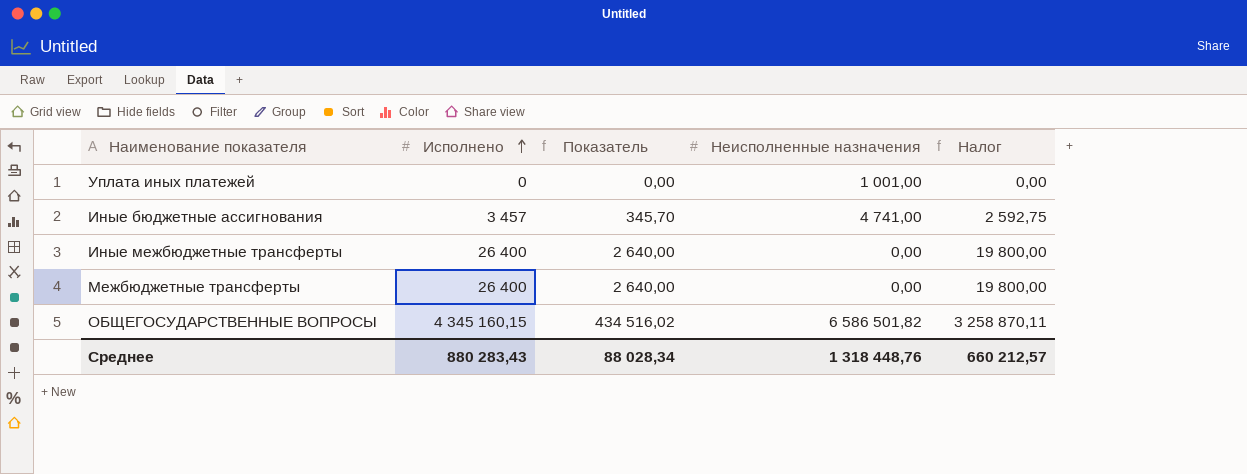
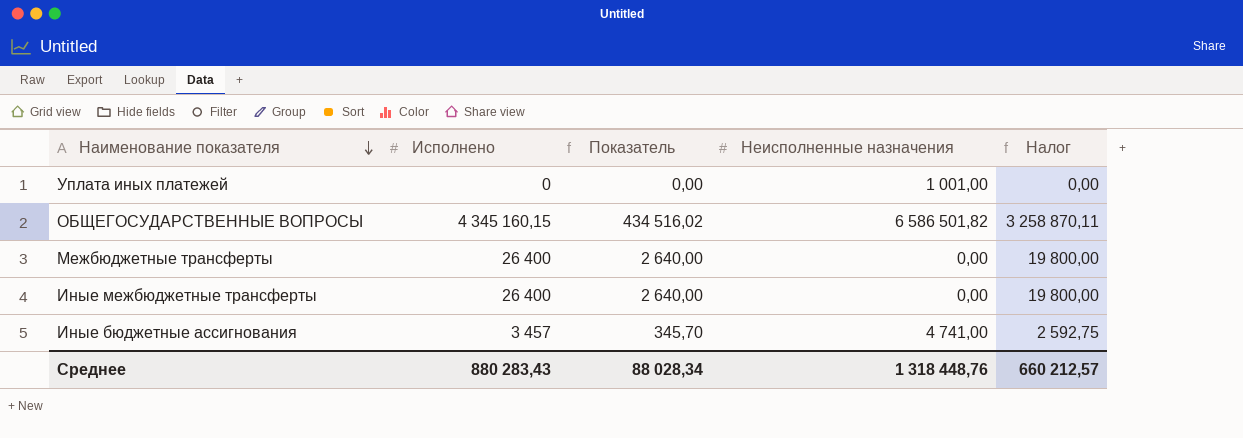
row order: Исполнено ascending -> Наименование показателя descending

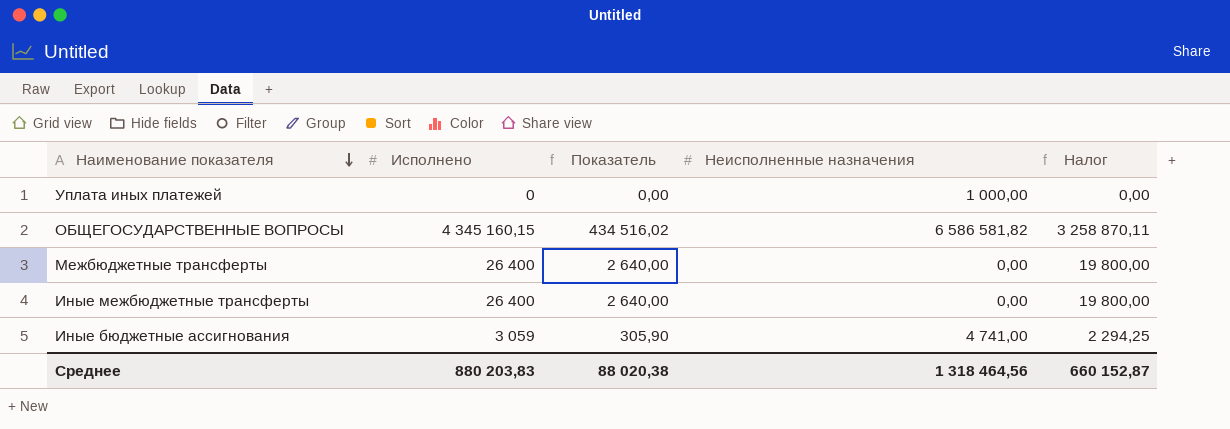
Уплата иных платежей | Неисполненные назначения: 1 001,00 -> 1 000,00
ОБЩЕГОСУДАРСТВЕННЫЕ ВОПРОСЫ | Неисполненные назначения: 6 586 501,82 -> 6 586 581,82
Иные бюджетные ассигнования | Исполнено: 3 457 -> 3 059
Иные бюджетные ассигнования | Показатель: 345,70 -> 305,90
Иные бюджетные ассигнования | Налог: 2 592,75 -> 2 294,25
Среднее | Исполнено: 880 283,43 -> 880 203,83
Среднее | Показатель: 88 028,34 -> 88 020,38
Среднее | Неисполненные назначения: 1 318 448,76 -> 1 318 464,56
Среднее | Налог: 660 212,57 -> 660 152,87

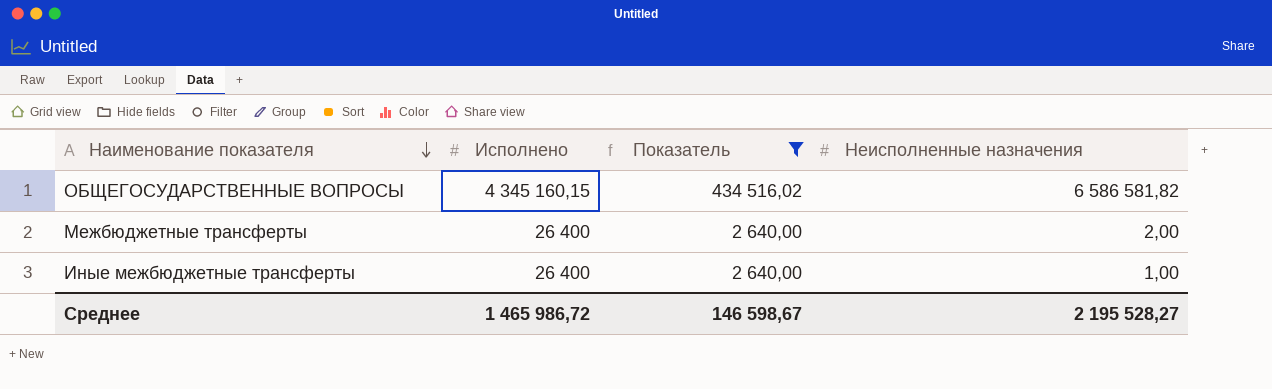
filter: none -> Показатель >= 2 640,00
column Налог | formula: [Исполнено] * 0,75 -> none
Межбюджетные трансферты | Неисполненные назначения: 0,00 -> 2,00
Иные межбюджетные трансферты | Неисполненные назначения: 0,00 -> 1,00
Среднее | Исполнено: 880 203,83 -> 1 465 986,72
Среднее | Показатель: 88 020,38 -> 146 598,67
Среднее | Неисполненные назначения: 1 318 464,56 -> 2 195 528,27

